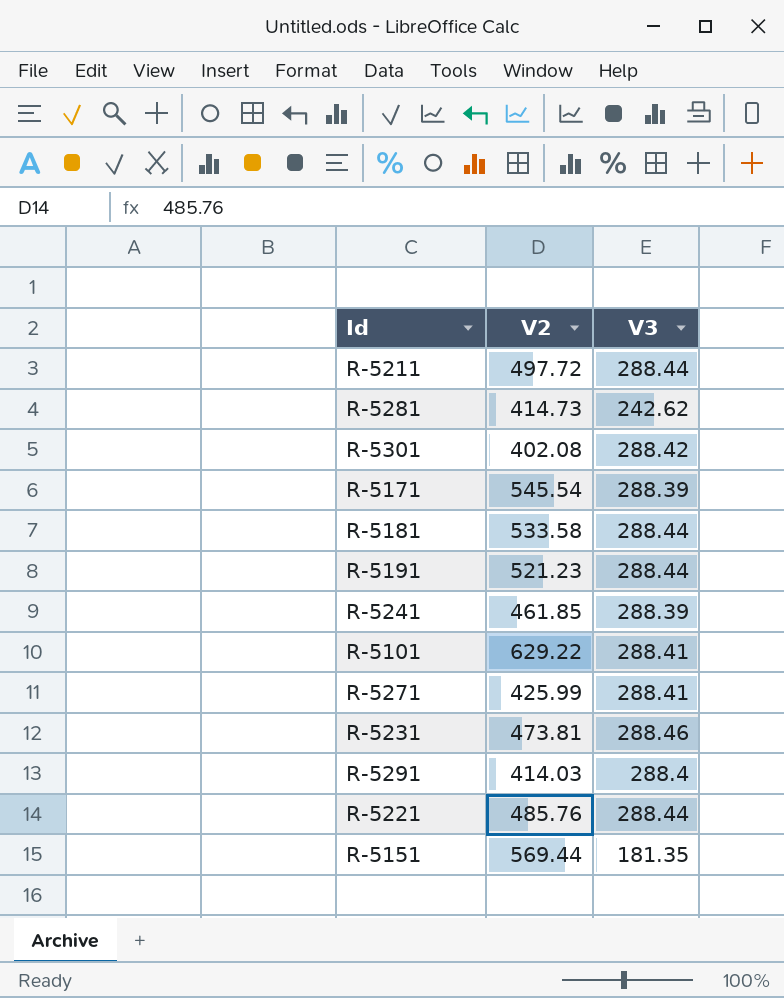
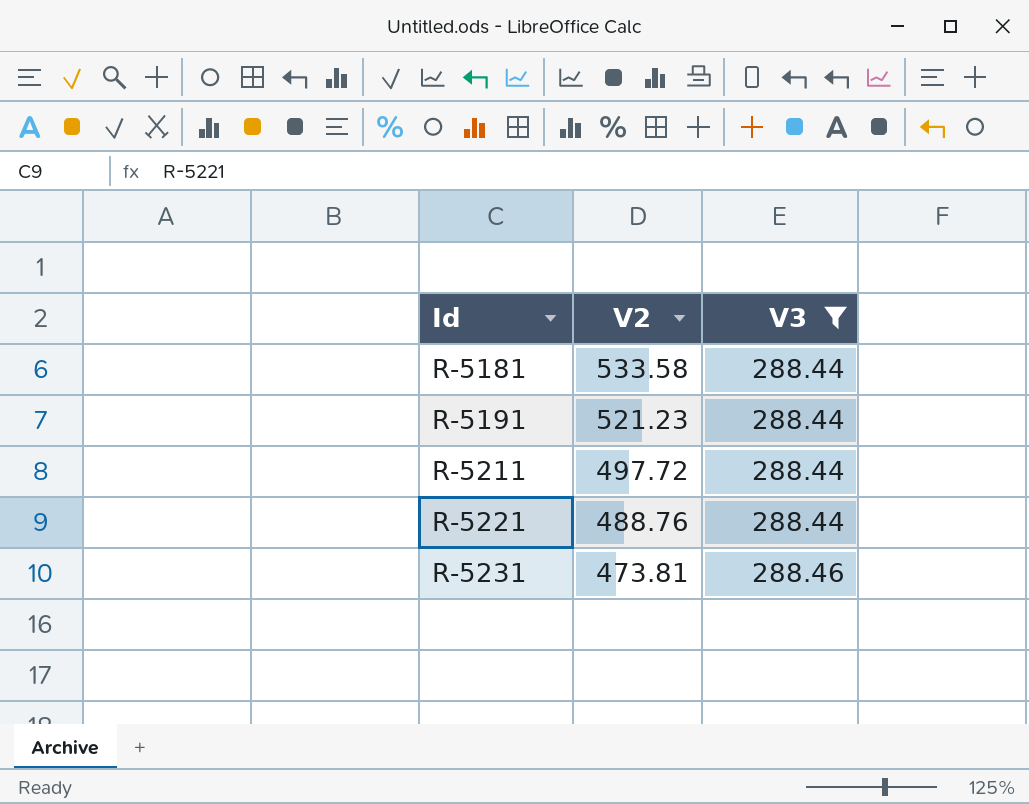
filter: none -> V3 >= 288.44
row order: none -> Id ascending
R-5221 | V2: 485.76 -> 488.76

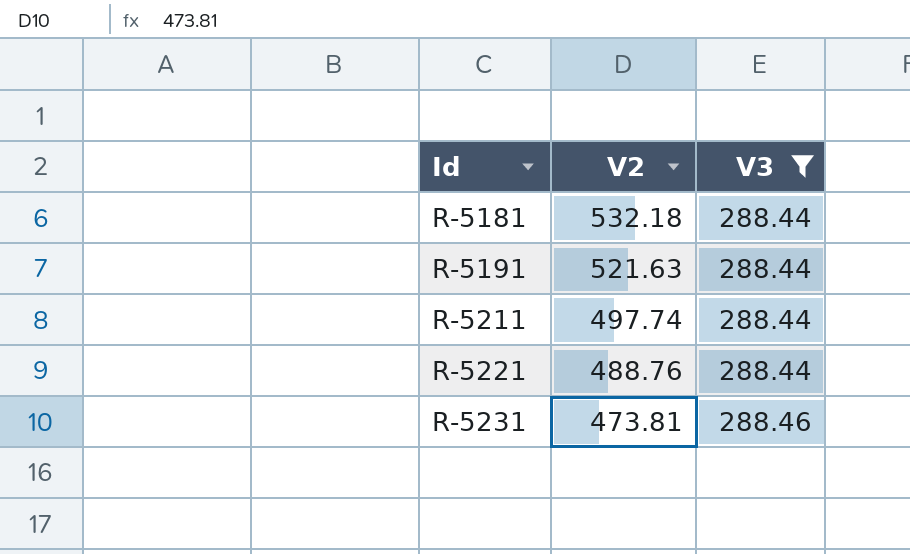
R-5181 | V2: 533.58 -> 532.18
R-5191 | V2: 521.23 -> 521.63
R-5211 | V2: 497.72 -> 497.74

